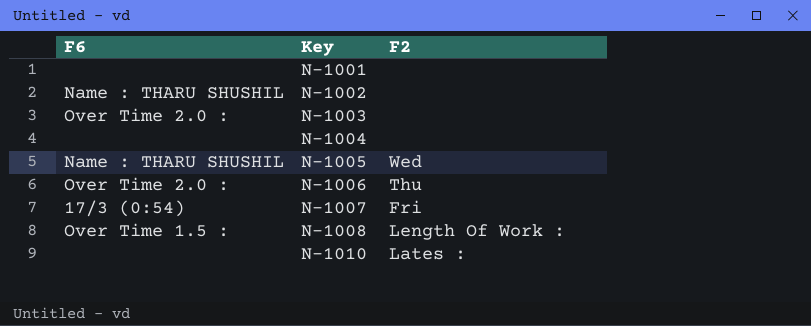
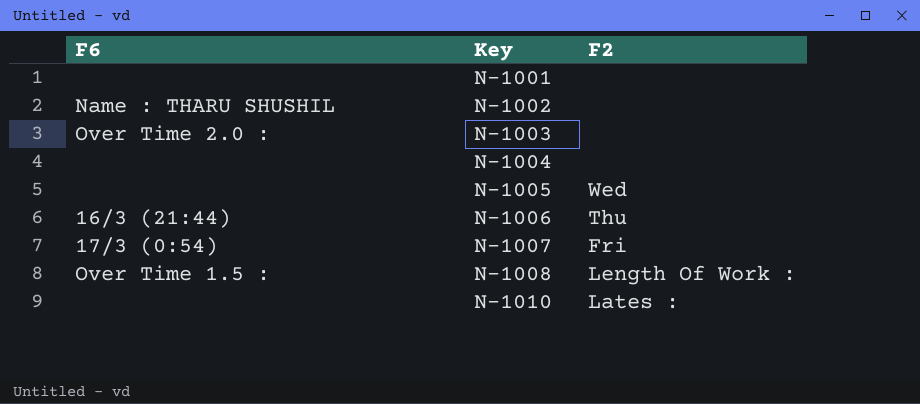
N-1005 | F6: Name : THARU SHUSHIL -> none
N-1006 | F6: Over Time 2.0 : -> 16/3 (21:44)

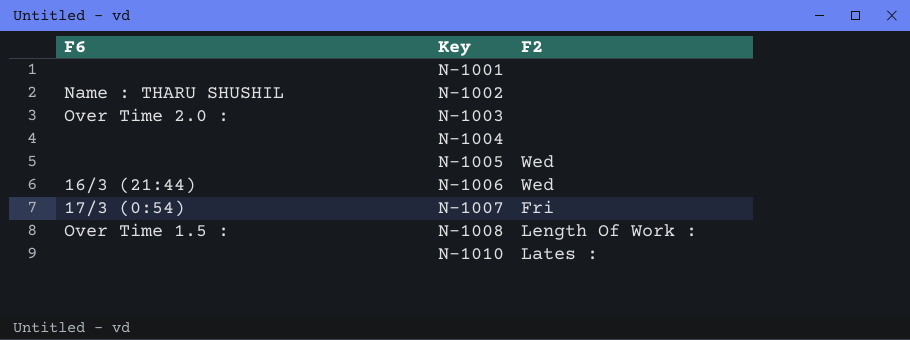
N-1006 | F2: Thu -> Wed

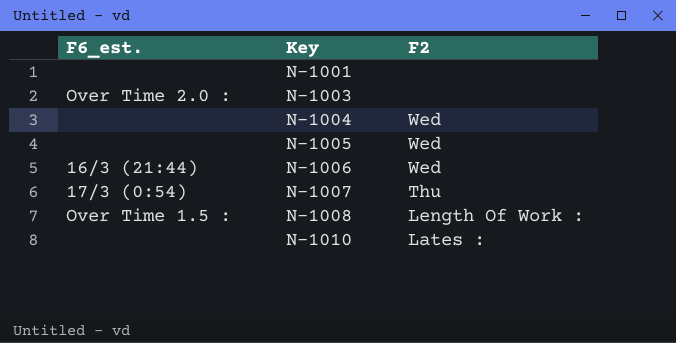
column name: F6 -> F6_est.
row N-1002: Name : THARU SHUSHIL | none -> none
N-1004 | F2: none -> Wed
N-1007 | F2: Fri -> Thu

